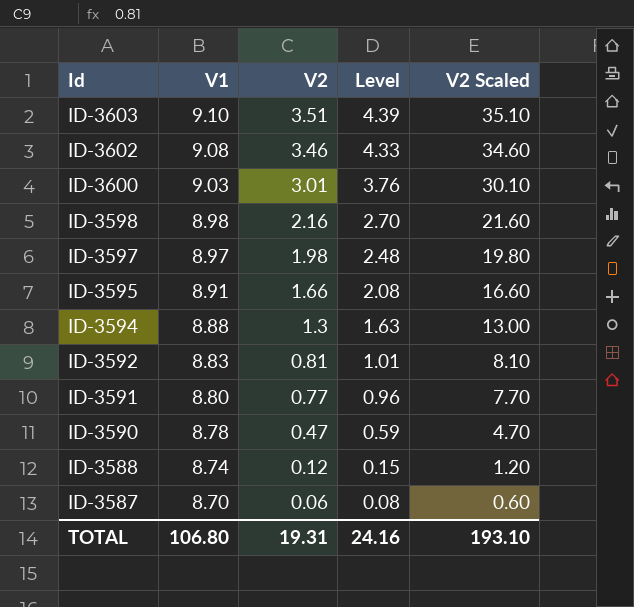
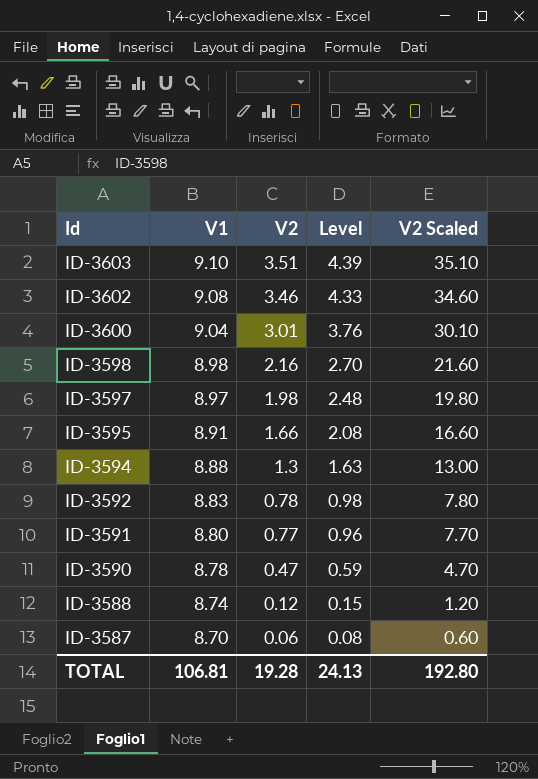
ID-3600 | V1: 9.03 -> 9.04
ID-3592 | V2: 0.81 -> 0.78
ID-3592 | Level: 1.01 -> 0.98
ID-3592 | V2 Scaled: 8.10 -> 7.80
TOTAL | V1: 106.80 -> 106.81
TOTAL | V2: 19.31 -> 19.28
TOTAL | Level: 24.16 -> 24.13
TOTAL | V2 Scaled: 193.10 -> 192.80

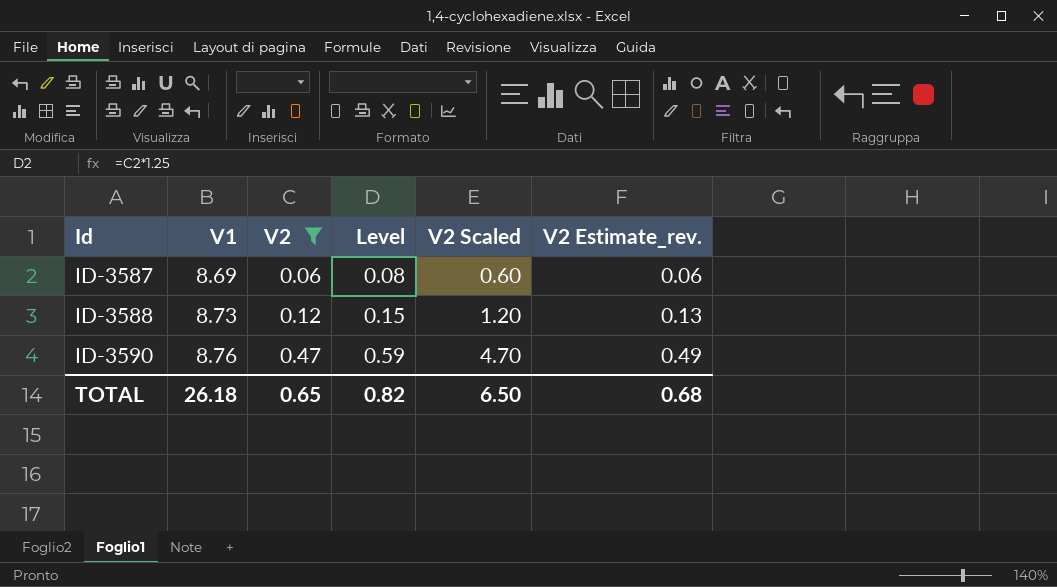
filter: none -> V2 <= 0.47
row order: Id descending -> Id ascending
column V2 Estimate_rev. | formula: none -> [V2] * 1.05
ID-3587 | V1: 8.70 -> 8.69
ID-3588 | V1: 8.74 -> 8.73
ID-3590 | V1: 8.78 -> 8.76
TOTAL | V1: 106.81 -> 26.18
TOTAL | V2: 19.28 -> 0.65
TOTAL | Level: 24.13 -> 0.82
TOTAL | V2 Scaled: 192.80 -> 6.50

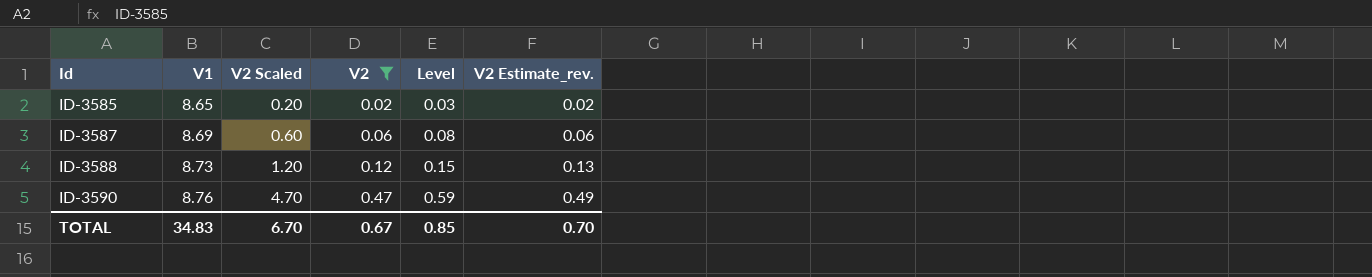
column V2 Scaled | position: 5 -> 3
row ID-3585: none -> 8.65 | 0.20 | 0.02 | 0.03 | 0.02
TOTAL | V1: 26.18 -> 34.83
TOTAL | V2 Scaled: 6.50 -> 6.70
TOTAL | V2: 0.65 -> 0.67
TOTAL | Level: 0.82 -> 0.85
TOTAL | V2 Estimate_rev.: 0.68 -> 0.70

